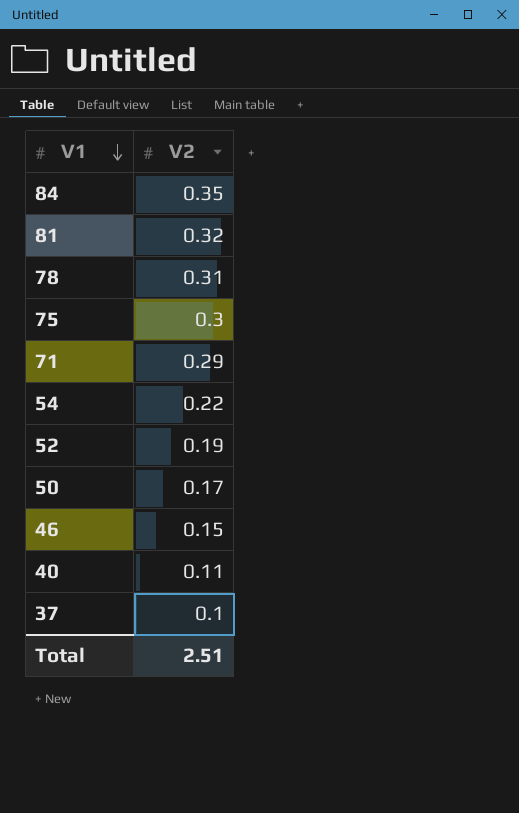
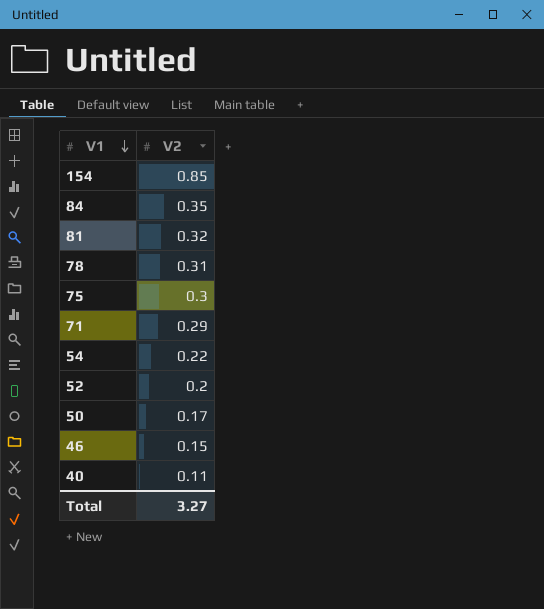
row 37: 0.1 -> none
row 154: none -> 0.85
52 | V2: 0.19 -> 0.2
Total | V2: 2.51 -> 3.27

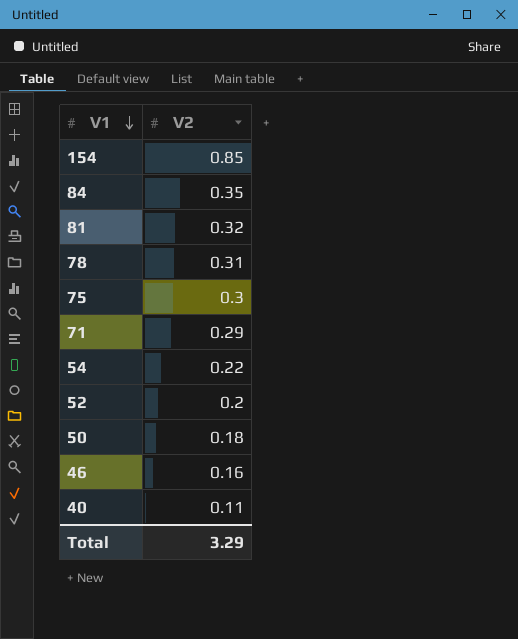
50 | V2: 0.17 -> 0.18
46 | V2: 0.15 -> 0.16
Total | V2: 3.27 -> 3.29

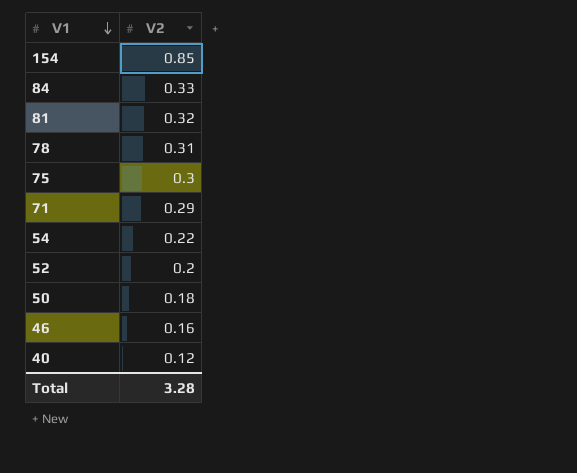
84 | V2: 0.35 -> 0.33
40 | V2: 0.11 -> 0.12
Total | V2: 3.29 -> 3.28

